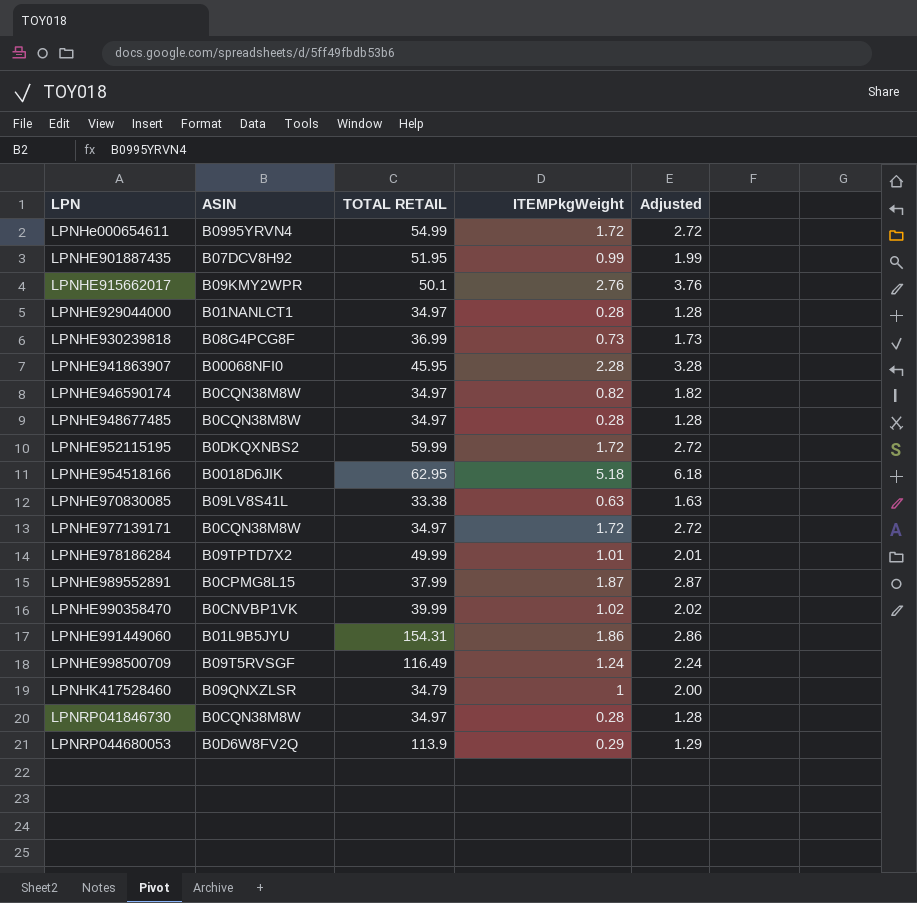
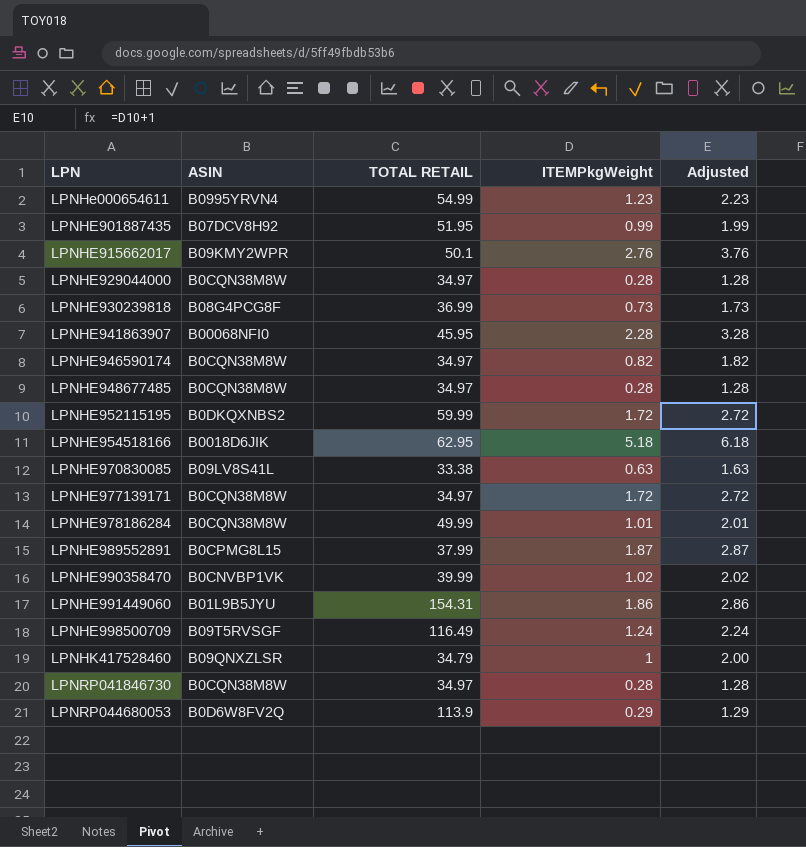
LPNHe000654611 | ITEMPkgWeight: 1.72 -> 1.23
LPNHe000654611 | Adjusted: 2.72 -> 2.23
LPNHE929044000 | ASIN: B01NANLCT1 -> B0CQN38M8W
LPNHE978186284 | ASIN: B09TPTD7X2 -> B0CQN38M8W

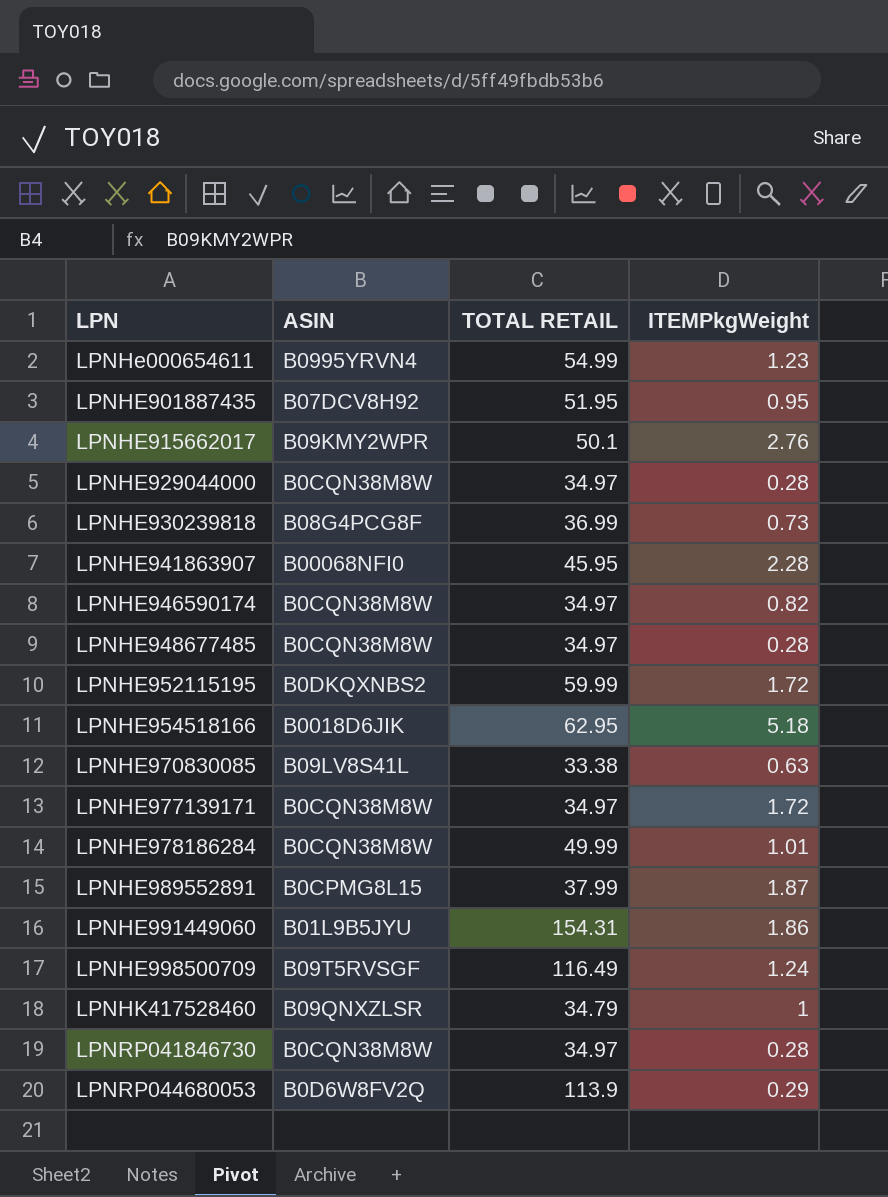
column Adjusted | formula: [ITEMPkgWeight] + 1 -> none
row LPNHE990358470: B0CNVBP1VK | 39.99 | 1.02 | 2.02 -> none
LPNHE901887435 | ITEMPkgWeight: 0.99 -> 0.95

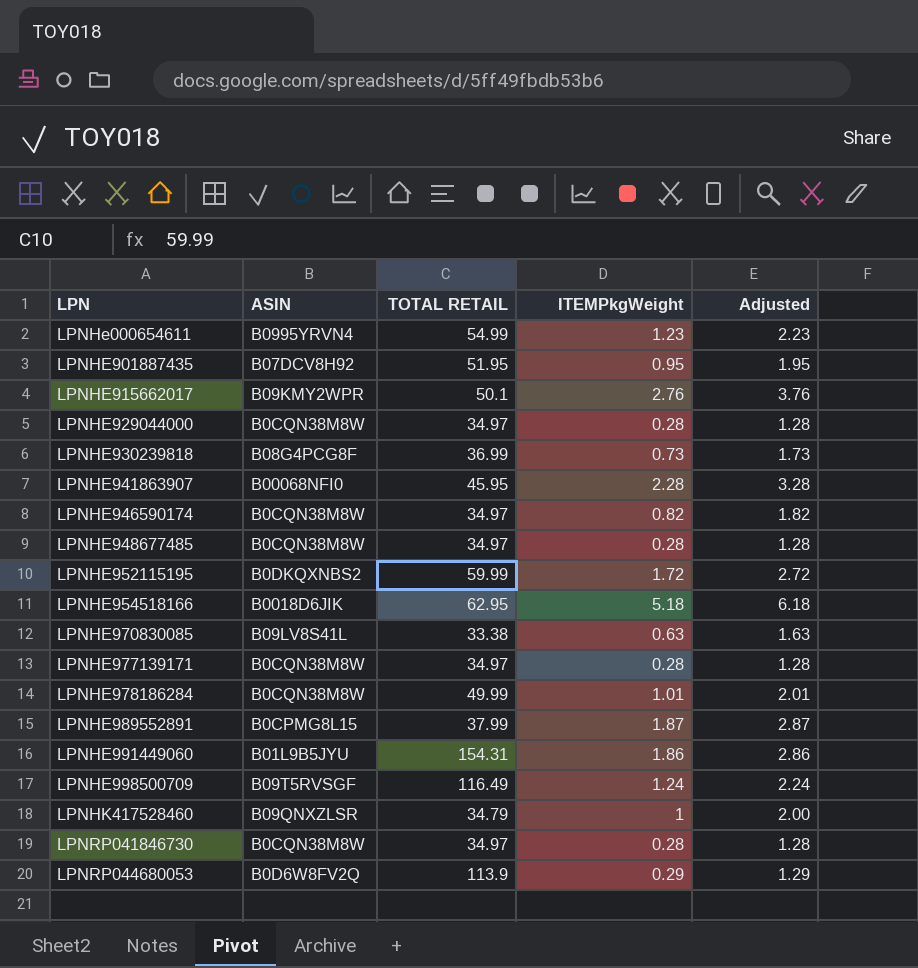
column Adjusted | formula: none -> [ITEMPkgWeight] + 1
LPNHE977139171 | ITEMPkgWeight: 1.72 -> 0.28

